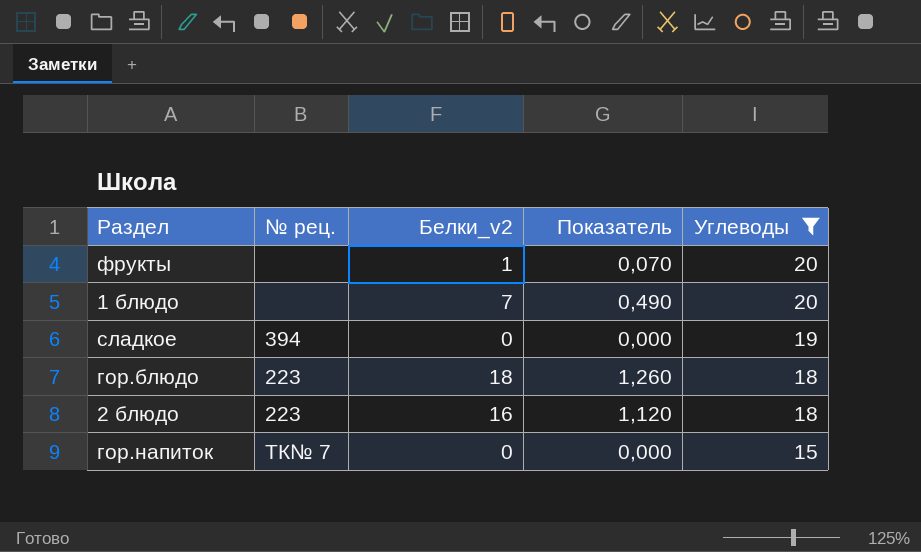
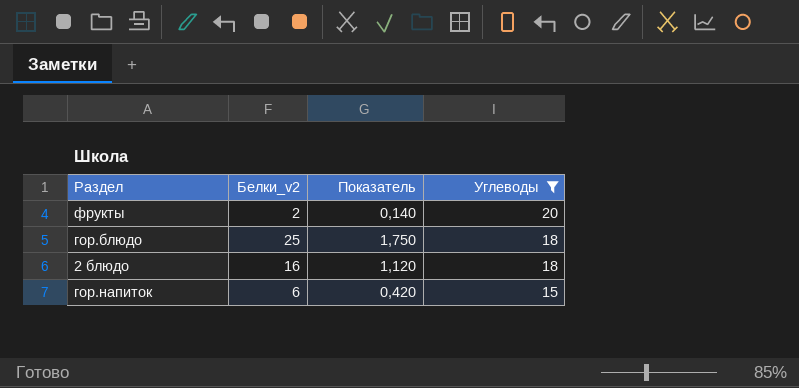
column № рец. | position: 2 -> none
row 1 блюдо: none | 7 | 0,490 | 20 -> none
row сладкое: 394 | 0 | 0,000 | 19 -> none
фрукты | Белки_v2: 1 -> 2
фрукты | Показатель: 0,070 -> 0,140
гор.блюдо | Белки_v2: 18 -> 25
гор.блюдо | Показатель: 1,260 -> 1,750
гор.напиток | Белки_v2: 0 -> 6
гор.напиток | Показатель: 0,000 -> 0,420

